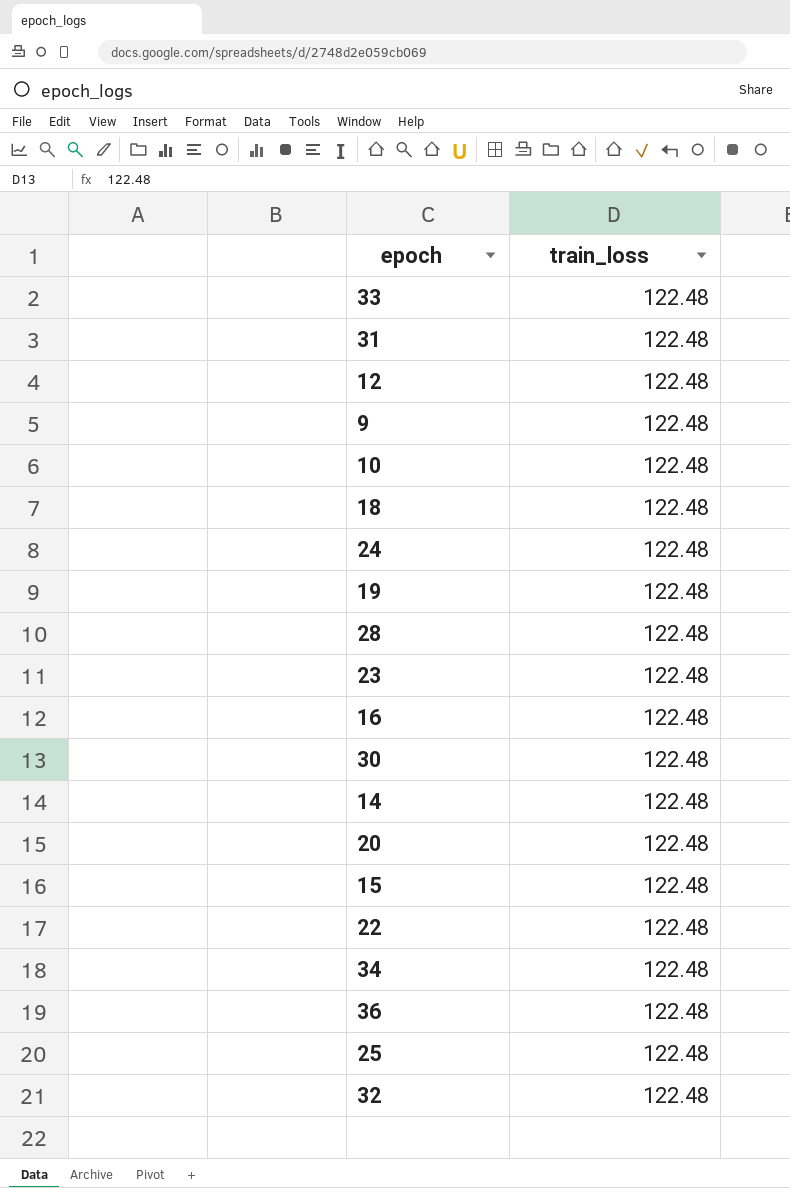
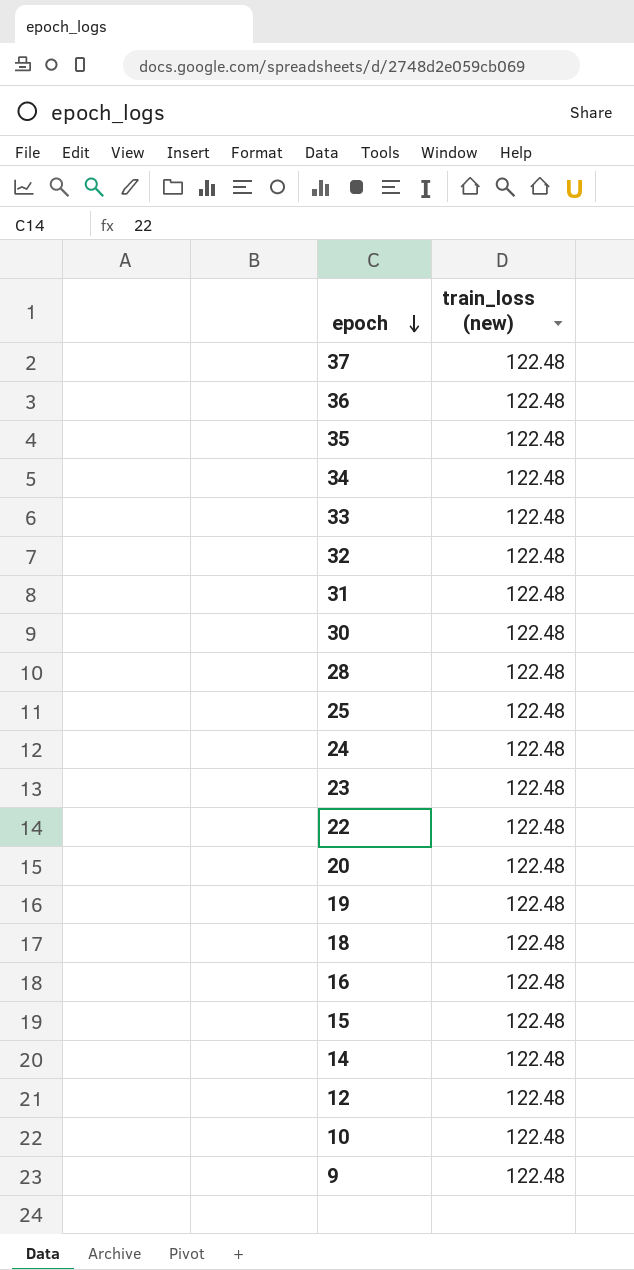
row order: none -> epoch descending
column name: train_loss -> train_loss (new)
row 37: none -> 122.48
row 35: none -> 122.48

